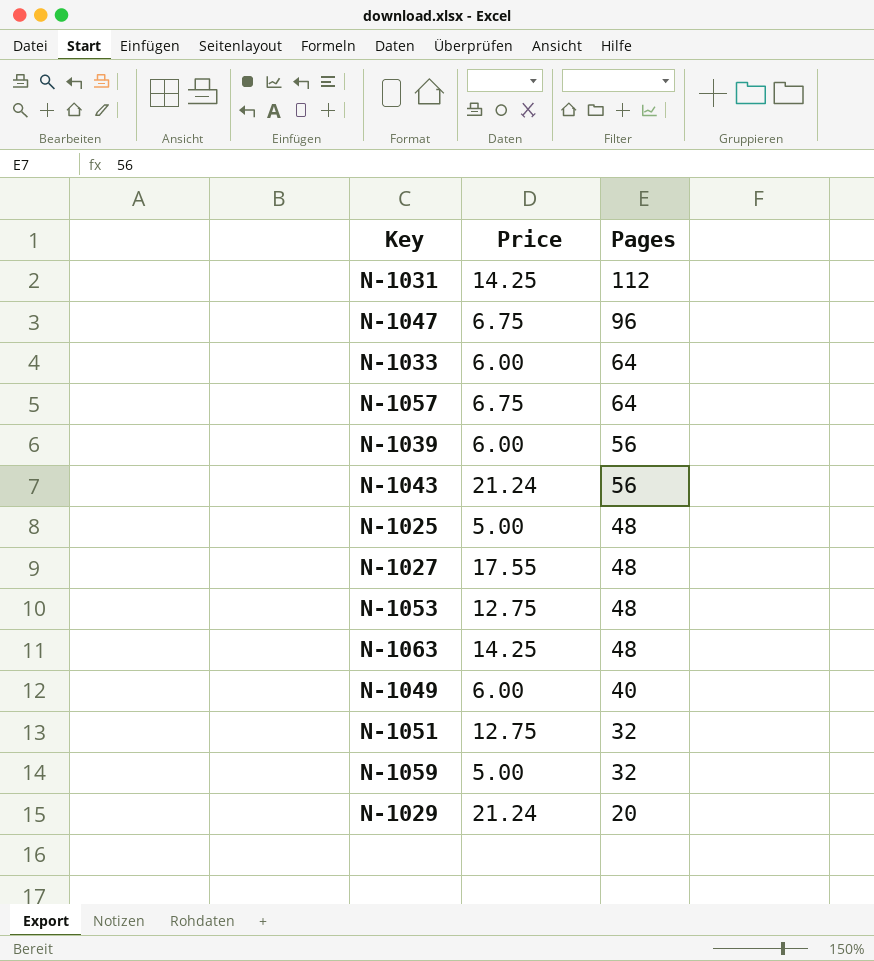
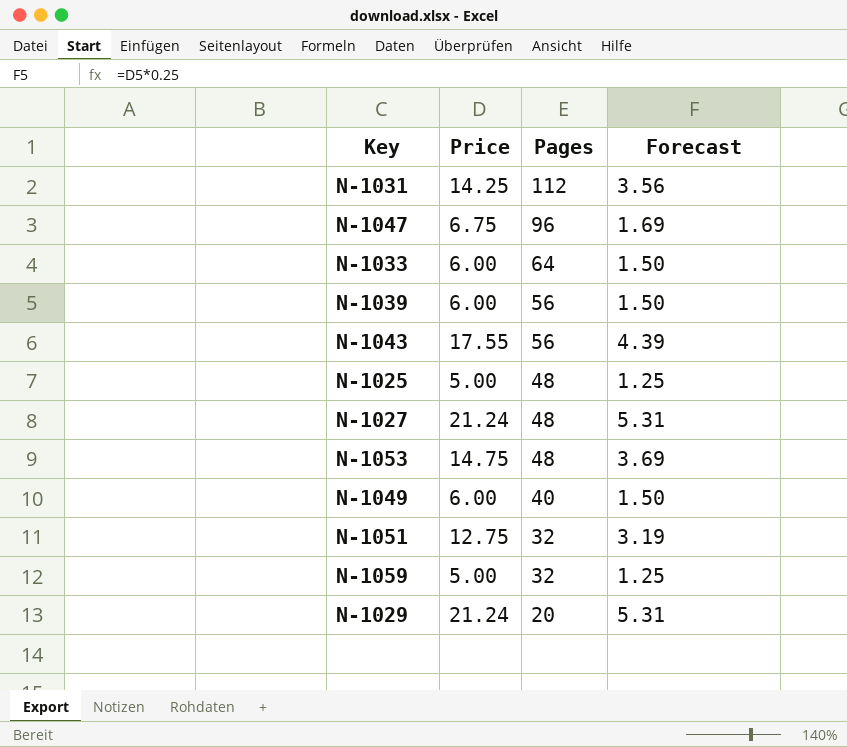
column Forecast | formula: none -> [Price] * 0.25
row N-1057: 6.75 | 64 -> none
row N-1063: 14.25 | 48 -> none
N-1043 | Price: 21.24 -> 17.55
N-1027 | Price: 17.55 -> 21.24
N-1053 | Price: 12.75 -> 14.75

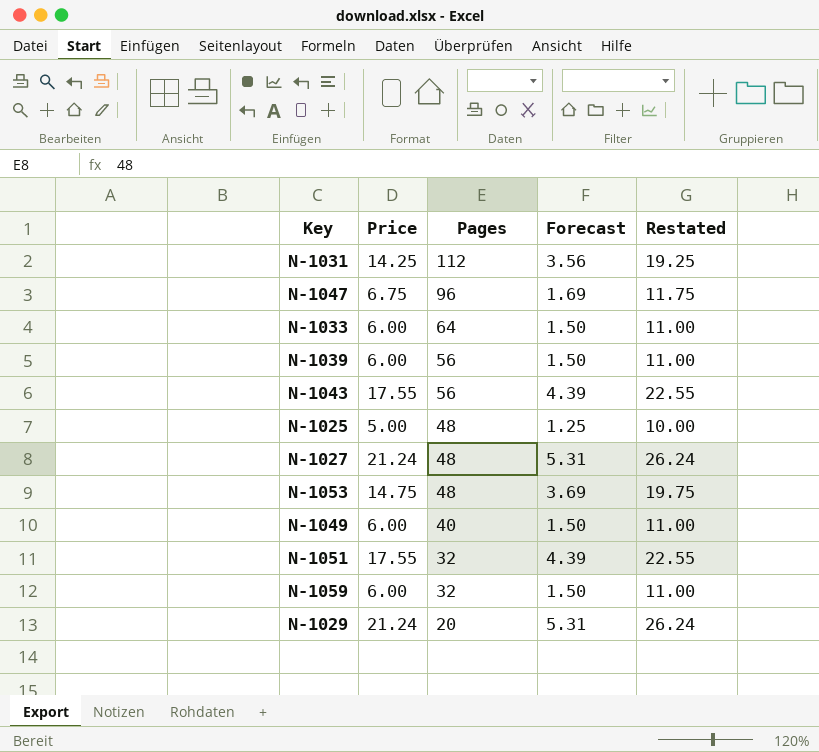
column Restated | formula: none -> [Price] + 5
N-1051 | Price: 12.75 -> 17.55
N-1051 | Forecast: 3.19 -> 4.39
N-1059 | Price: 5.00 -> 6.00
N-1059 | Forecast: 1.25 -> 1.50

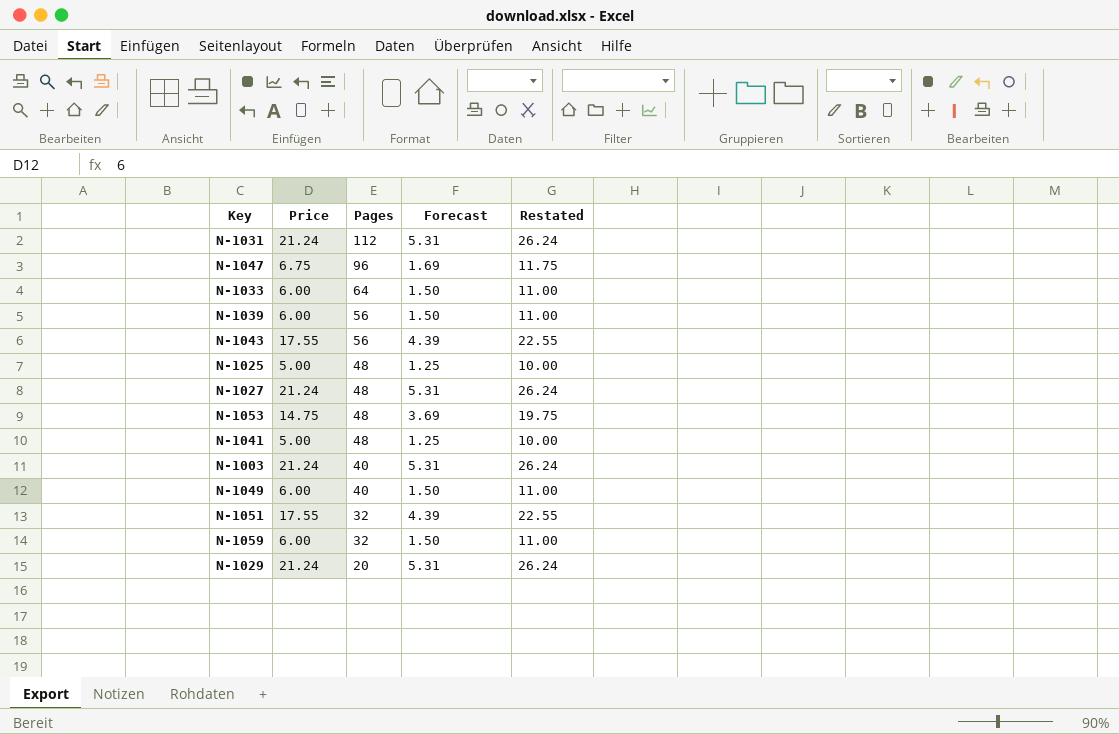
N-1031 | Price: 14.25 -> 21.24
N-1031 | Forecast: 3.56 -> 5.31
N-1031 | Restated: 19.25 -> 26.24
row N-1041: none -> 5.00 | 48 | 1.25 | 10.00
row N-1003: none -> 21.24 | 40 | 5.31 | 26.24

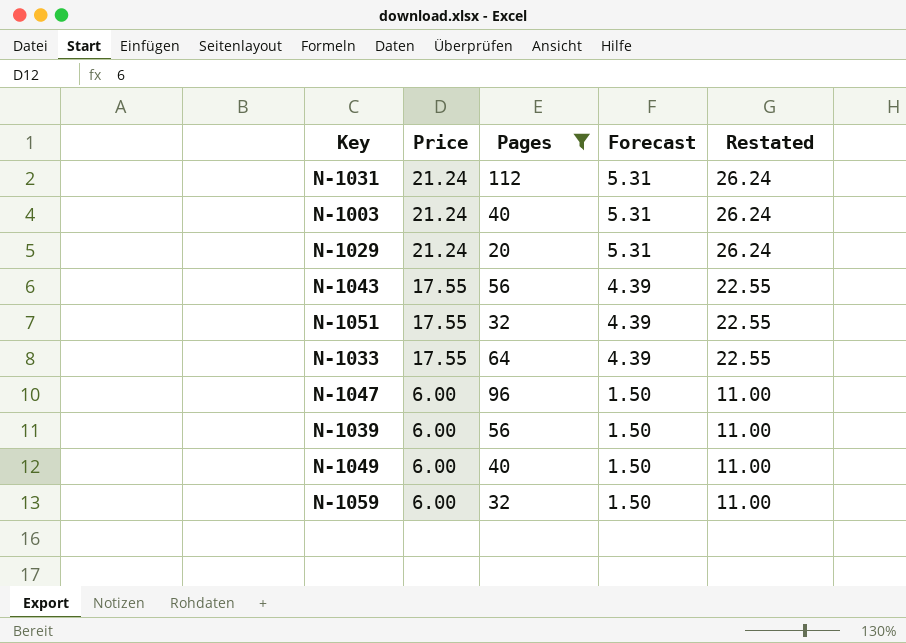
filter: none -> Pages != 48
row order: Pages descending -> Price descending
N-1033 | Price: 6.00 -> 17.55
N-1033 | Forecast: 1.50 -> 4.39
N-1033 | Restated: 11.00 -> 22.55
N-1047 | Price: 6.75 -> 6.00
N-1047 | Forecast: 1.69 -> 1.50
N-1047 | Restated: 11.75 -> 11.00

